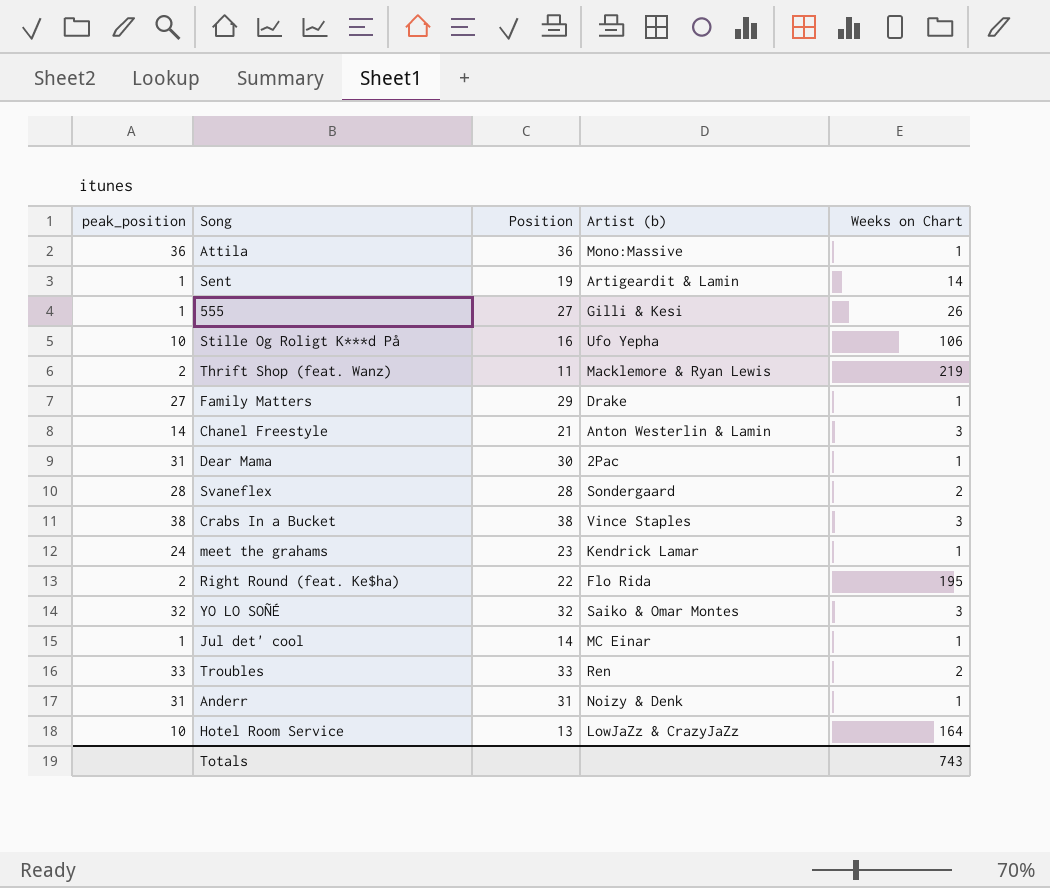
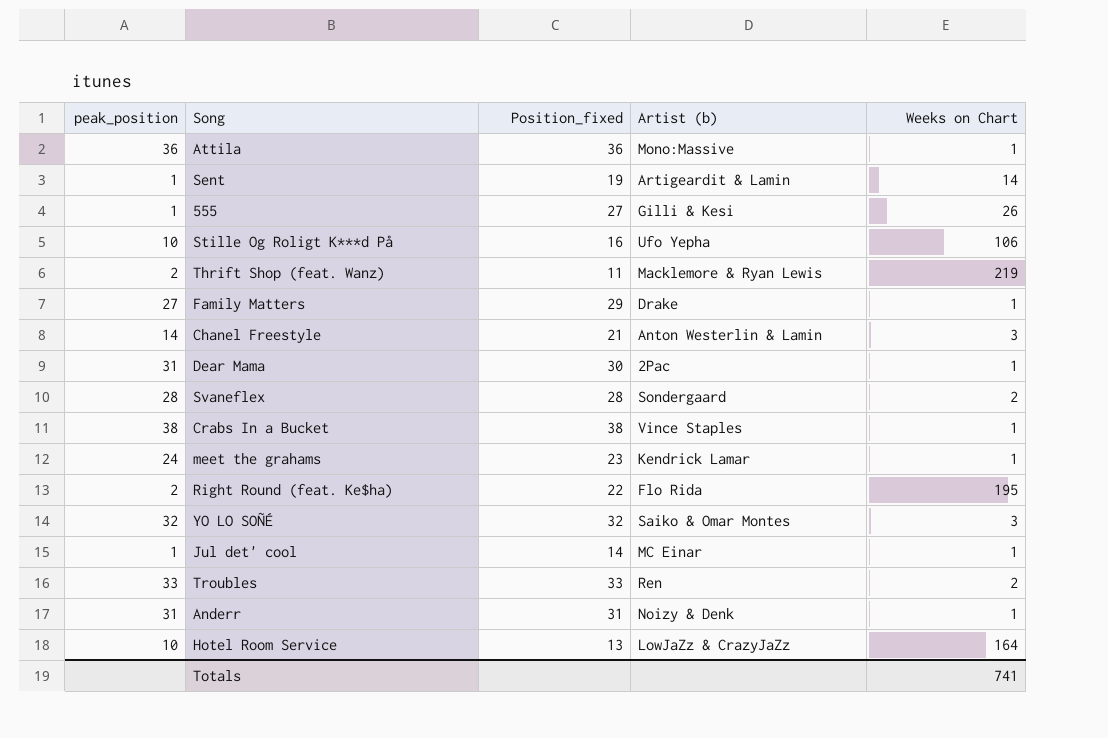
column name: Position -> Position_fixed
Crabs In a Bucket | Weeks on Chart: 3 -> 1
Totals | Weeks on Chart: 743 -> 741

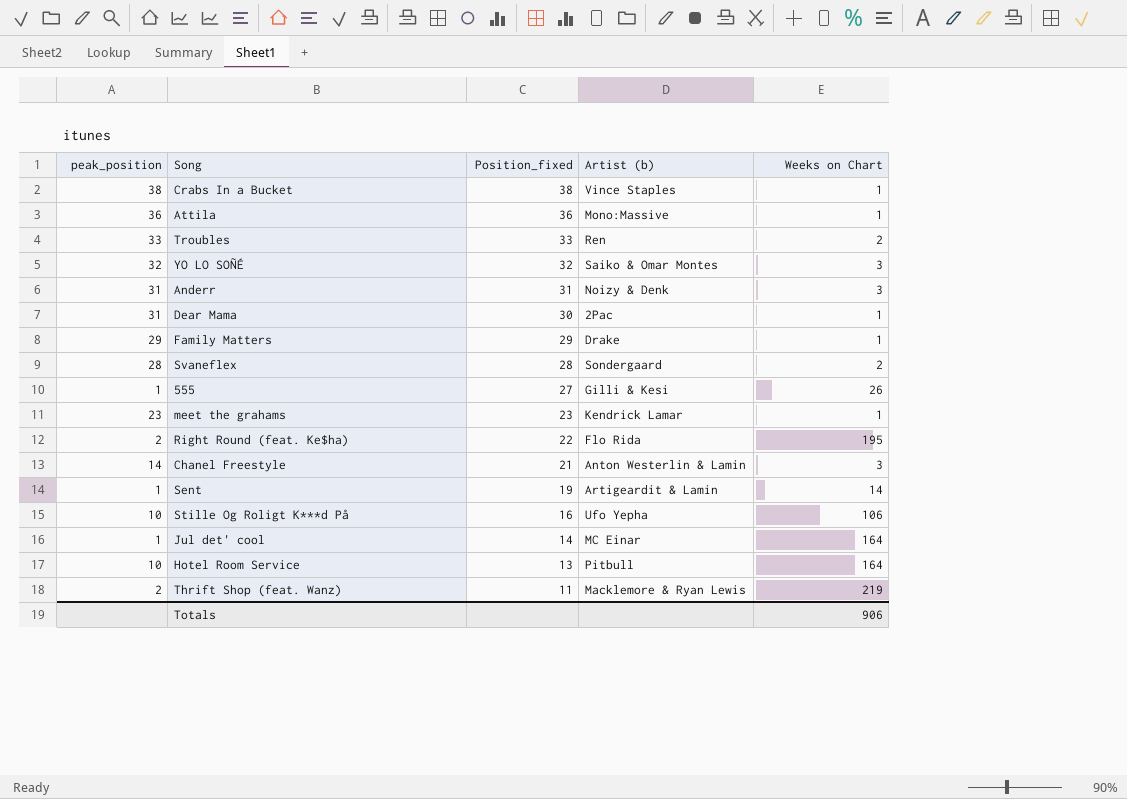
row order: none -> Position_fixed descending
Anderr | Weeks on Chart: 1 -> 3
Family Matters | peak_position: 27 -> 29
meet the grahams | peak_position: 24 -> 23
Jul det' cool | Weeks on Chart: 1 -> 164
Hotel Room Service | Artist (b): LowJaZz & CrazyJaZz -> Pitbull
Totals | Weeks on Chart: 741 -> 906

